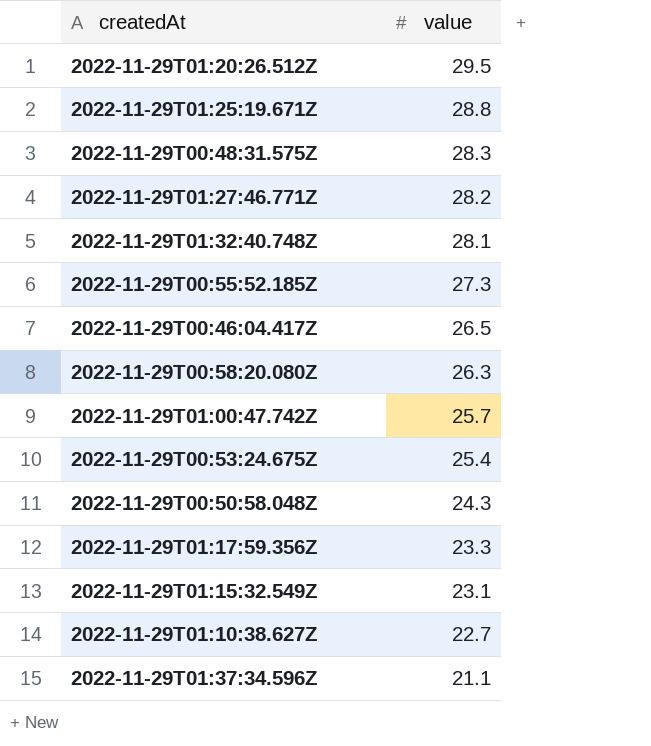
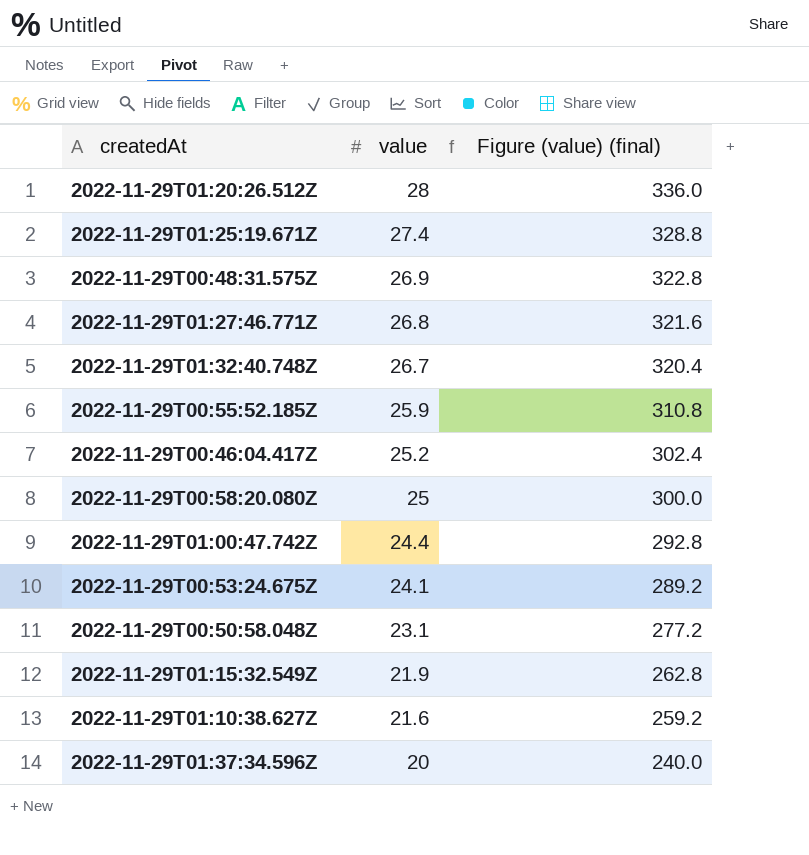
column Figure (value) (final) | formula: none -> [value] * 12
row 2022-11-29T01:17:59.356Z: 23.3 -> none
2022-11-29T01:20:26.512Z | value: 29.5 -> 28
2022-11-29T01:25:19.671Z | value: 28.8 -> 27.4
2022-11-29T00:48:31.575Z | value: 28.3 -> 26.9
2022-11-29T01:27:46.771Z | value: 28.2 -> 26.8
2022-11-29T01:32:40.748Z | value: 28.1 -> 26.7
2022-11-29T00:55:52.185Z | value: 27.3 -> 25.9
2022-11-29T00:46:04.417Z | value: 26.5 -> 25.2
2022-11-29T00:58:20.080Z | value: 26.3 -> 25
2022-11-29T01:00:47.742Z | value: 25.7 -> 24.4
2022-11-29T00:53:24.675Z | value: 25.4 -> 24.1
2022-11-29T00:50:58.048Z | value: 24.3 -> 23.1
2022-11-29T01:15:32.549Z | value: 23.1 -> 21.9
2022-11-29T01:10:38.627Z | value: 22.7 -> 21.6
2022-11-29T01:37:34.596Z | value: 21.1 -> 20

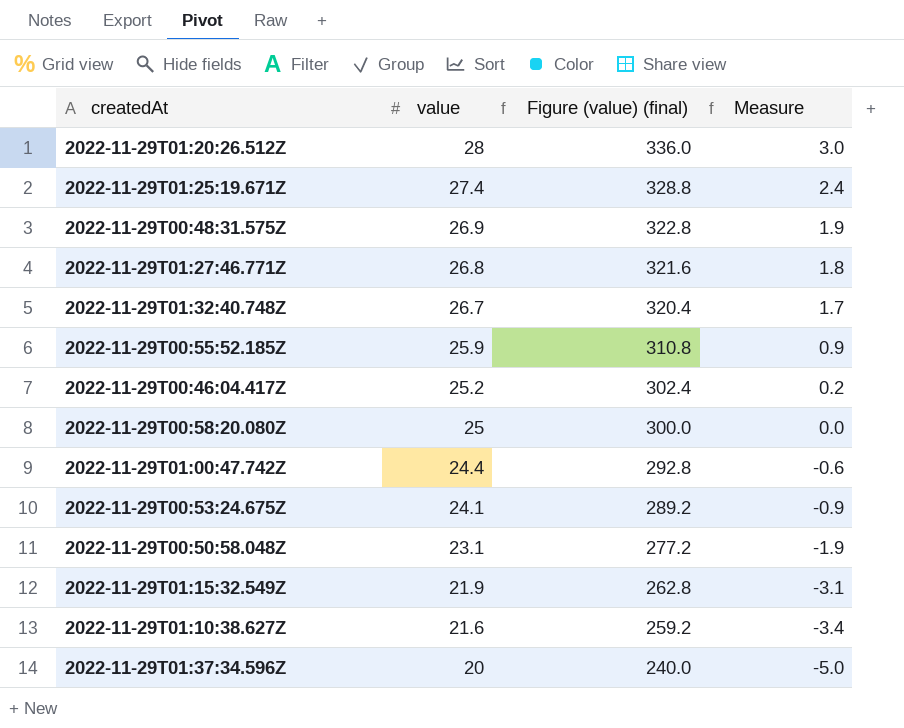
column Measure | formula: none -> [value] - 25

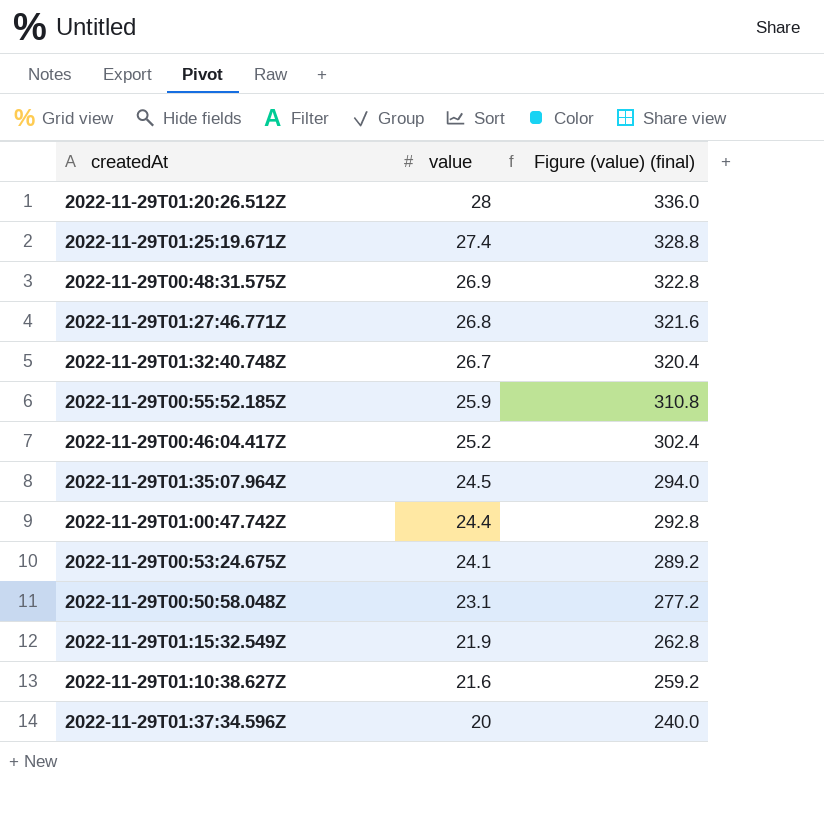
column Measure | formula: [value] - 25 -> none
row 2022-11-29T00:58:20.080Z: 25 | 300.0 | 0.0 -> none
row 2022-11-29T01:35:07.964Z: none -> 24.5 | 294.0

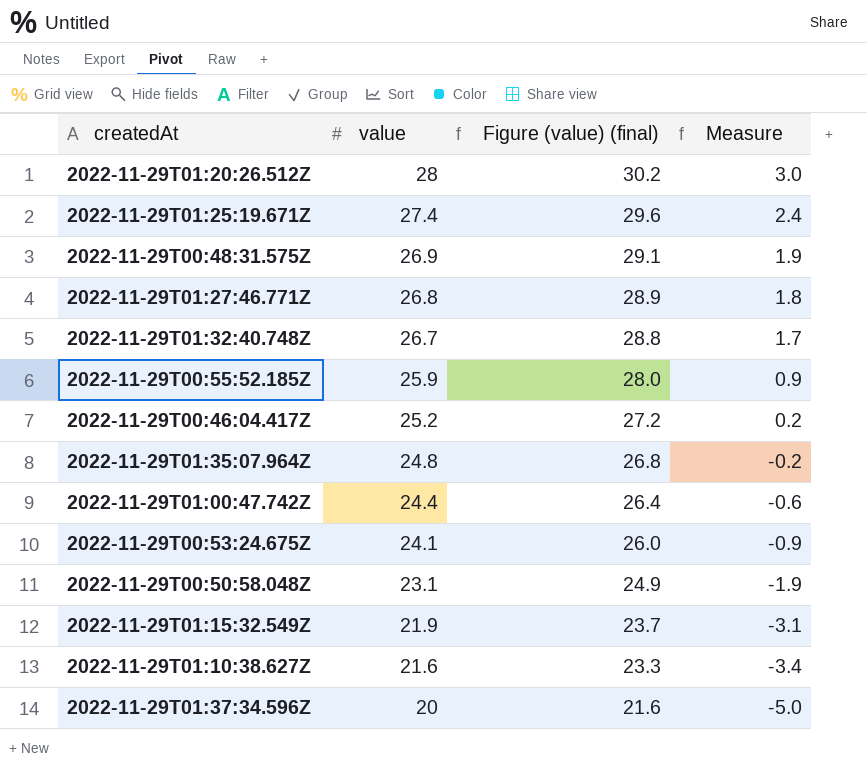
column Figure (value) (final) | formula: [value] * 12 -> [value] * 1.08
column Measure | formula: none -> [value] - 25
2022-11-29T01:35:07.964Z | value: 24.5 -> 24.8

